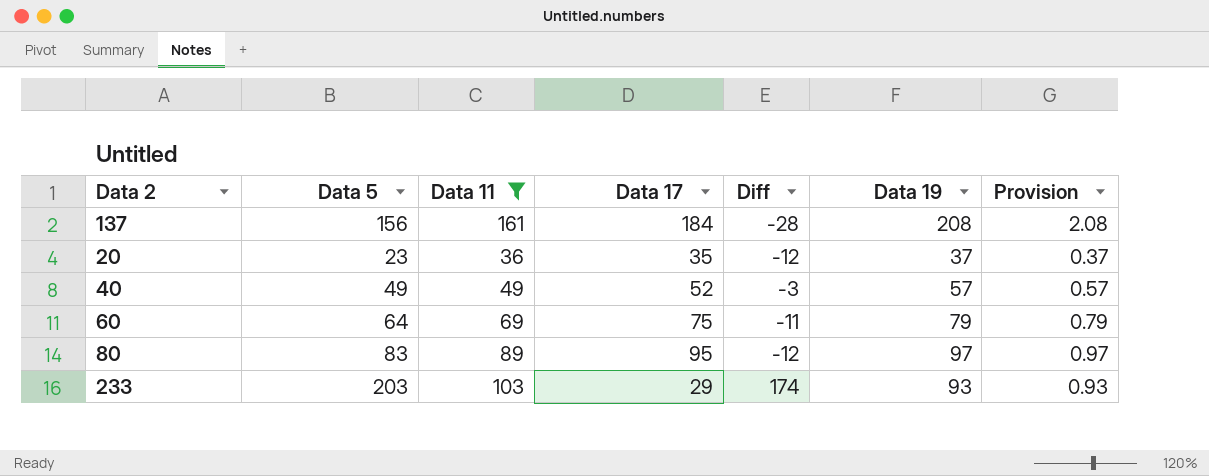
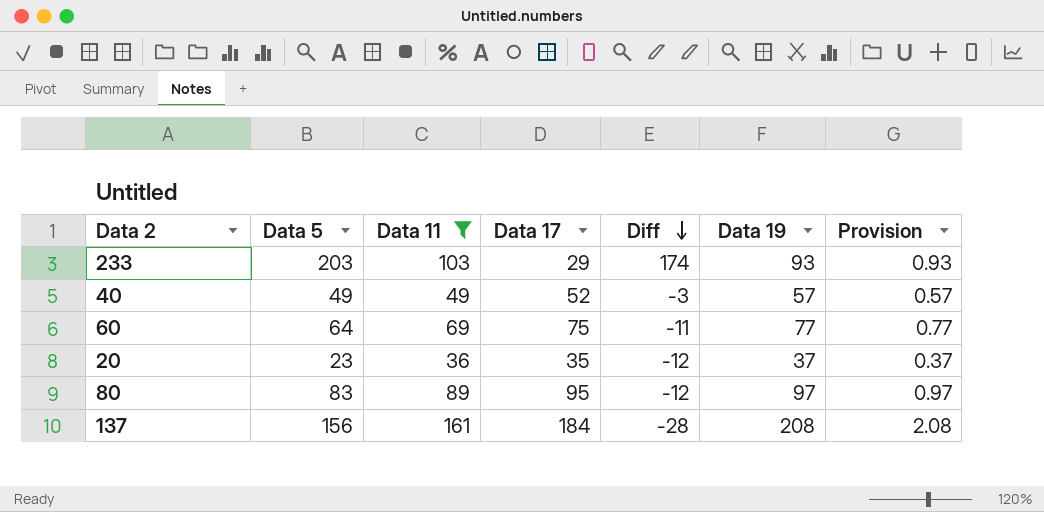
row order: none -> Diff descending
60 | Data 19: 79 -> 77
60 | Provision: 0.79 -> 0.77

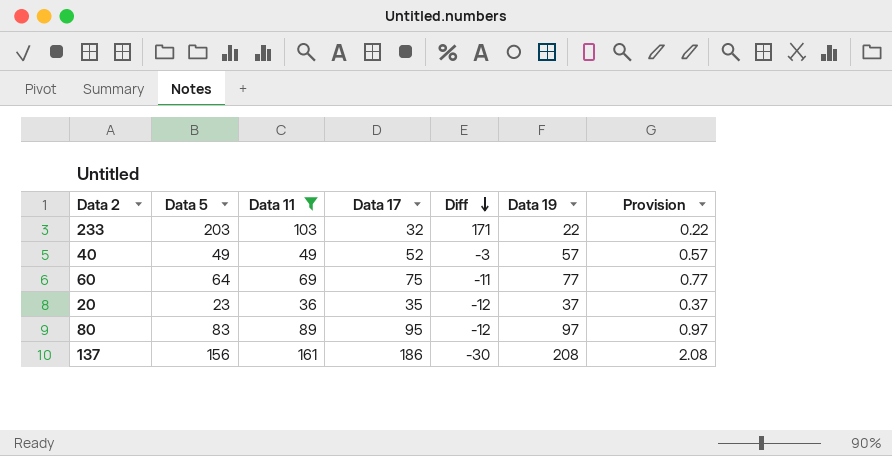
233 | Data 17: 29 -> 32
233 | Diff: 174 -> 171
233 | Data 19: 93 -> 22
233 | Provision: 0.93 -> 0.22
137 | Data 17: 184 -> 186
137 | Diff: -28 -> -30

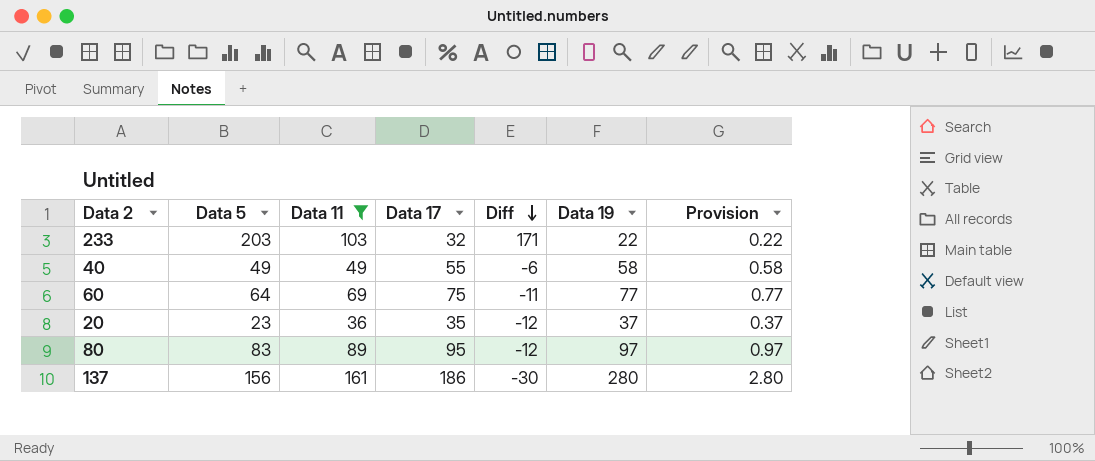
40 | Data 17: 52 -> 55
40 | Diff: -3 -> -6
40 | Data 19: 57 -> 58
40 | Provision: 0.57 -> 0.58
137 | Data 19: 208 -> 280
137 | Provision: 2.08 -> 2.80

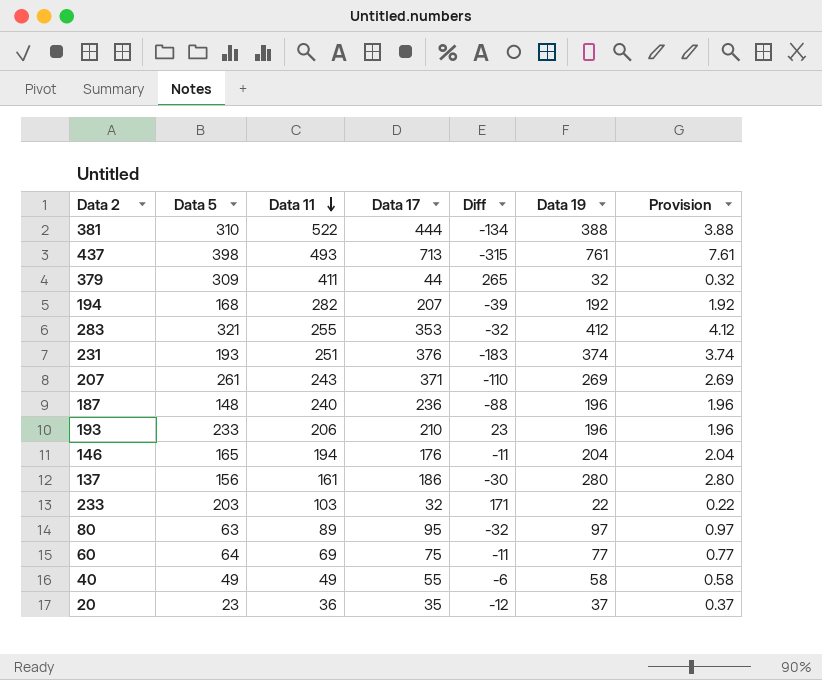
filter: Data 11 <= 161 -> none
row order: Diff descending -> Data 11 descending
80 | Data 5: 83 -> 63
80 | Diff: -12 -> -32

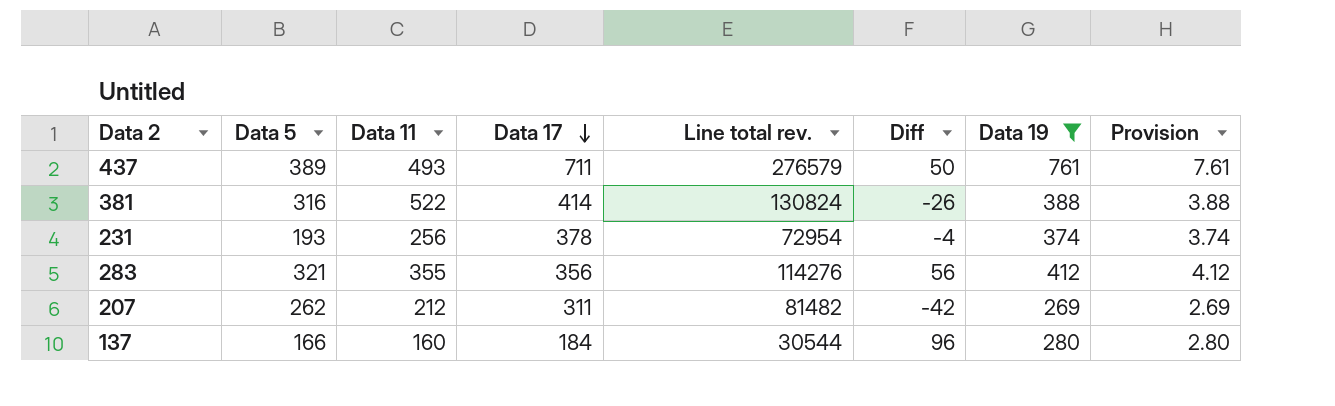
filter: none -> Data 19 >= 269
row order: Data 11 descending -> Data 17 descending
column Line total rev. | formula: none -> [Data 5] * [Data 17]
column Diff | formula: [Data 5] - [Data 17] -> [Data 19] - [Data 17]
437 | Data 5: 398 -> 389
437 | Data 17: 713 -> 711
381 | Data 5: 310 -> 316
381 | Data 17: 444 -> 414
231 | Data 11: 251 -> 256
231 | Data 17: 376 -> 378
283 | Data 11: 255 -> 355
283 | Data 17: 353 -> 356
207 | Data 5: 261 -> 262
207 | Data 11: 243 -> 212
207 | Data 17: 371 -> 311
137 | Data 5: 156 -> 166
137 | Data 11: 161 -> 160
137 | Data 17: 186 -> 184

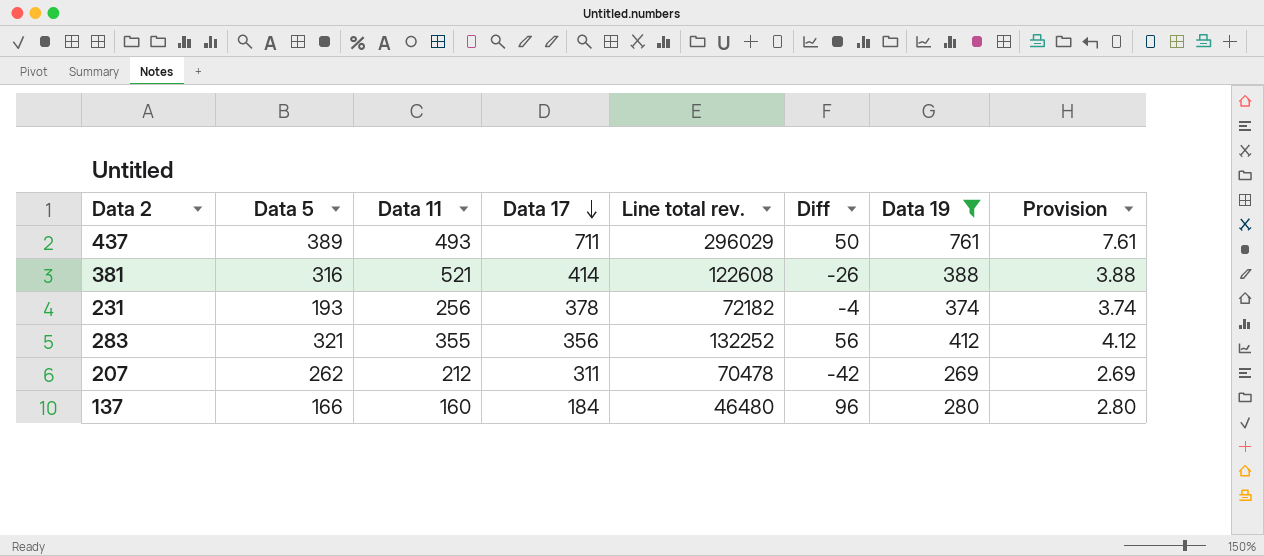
column Line total rev. | formula: [Data 5] * [Data 17] -> [Data 5] * [Data 19]
381 | Data 11: 522 -> 521

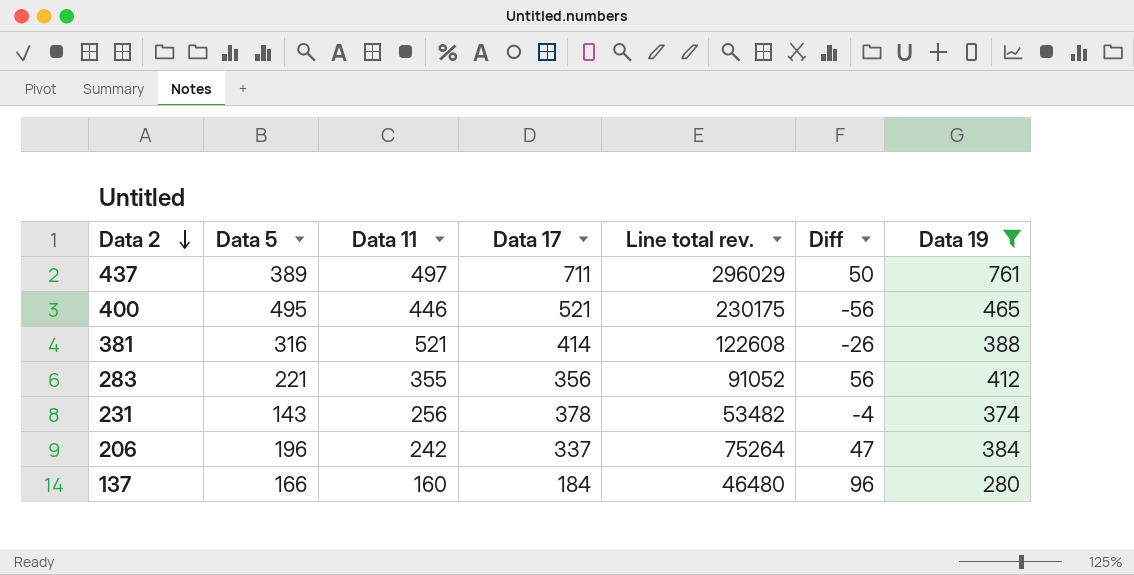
row order: Data 17 descending -> Data 2 descending
column Provision | formula: [Data 19] * 0.01 -> none
row 207: 262 | 212 | 311 | 70478 | -42 | 269 | 2.69 -> none
437 | Data 11: 493 -> 497
row 400: none -> 495 | 446 | 521 | 230175 | -56 | 465
283 | Data 5: 321 -> 221
283 | Line total rev.: 132252 -> 91052
231 | Data 5: 193 -> 143
231 | Line total rev.: 72182 -> 53482
row 206: none -> 196 | 242 | 337 | 75264 | 47 | 384

